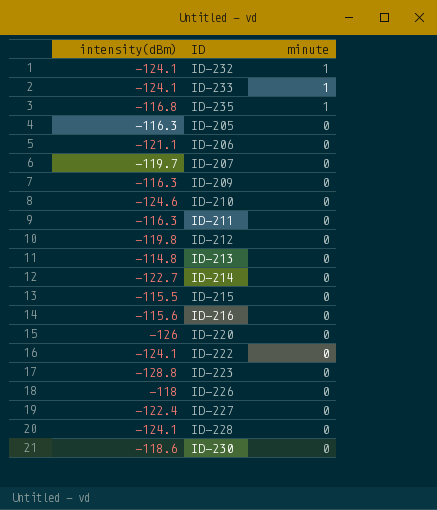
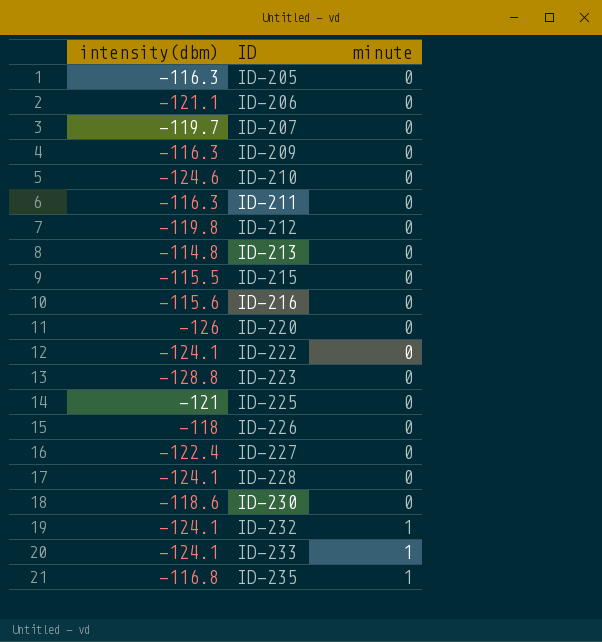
row order: minute descending -> ID ascending
column name: intensity(dBm) -> intensity(dbm)
row ID-214: -122.7 | 0 -> none
row ID-225: none -> -121 | 0

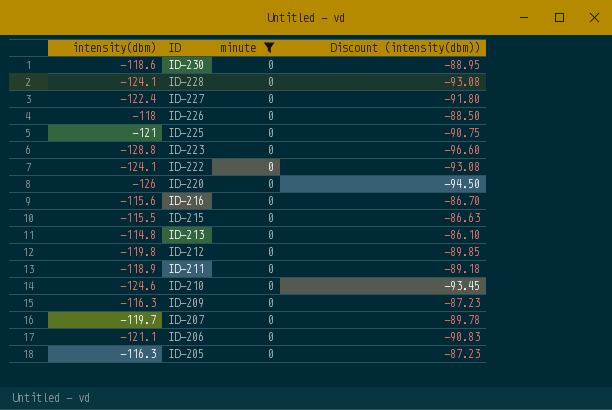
filter: none -> minute = 0
row order: ID ascending -> ID descending
column Discount (intensity(dbm)) | formula: none -> [intensity(dbm)] * 0.75
ID-211 | intensity(dbm): -116.3 -> -118.9

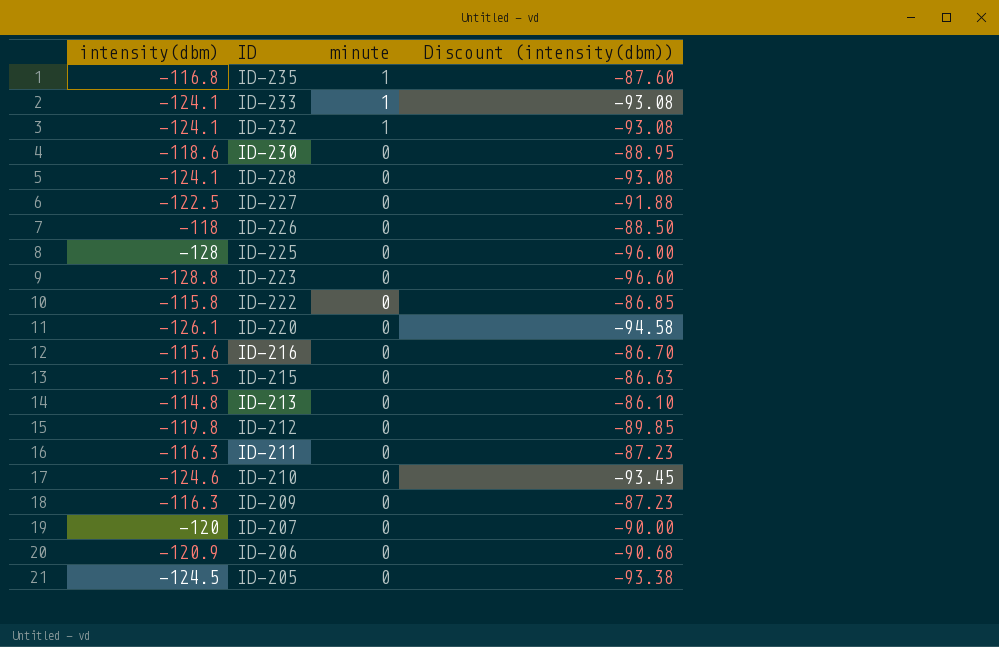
filter: minute = 0 -> none
ID-227 | intensity(dbm): -122.4 -> -122.5
ID-227 | Discount (intensity(dbm)): -91.80 -> -91.88
ID-225 | intensity(dbm): -121 -> -128
ID-225 | Discount (intensity(dbm)): -90.75 -> -96.00
ID-222 | intensity(dbm): -124.1 -> -115.8
ID-222 | Discount (intensity(dbm)): -93.08 -> -86.85
ID-220 | intensity(dbm): -126 -> -126.1
ID-220 | Discount (intensity(dbm)): -94.50 -> -94.58
ID-211 | intensity(dbm): -118.9 -> -116.3
ID-211 | Discount (intensity(dbm)): -89.18 -> -87.23
ID-207 | intensity(dbm): -119.7 -> -120
ID-207 | Discount (intensity(dbm)): -89.78 -> -90.00
ID-206 | intensity(dbm): -121.1 -> -120.9
ID-206 | Discount (intensity(dbm)): -90.83 -> -90.68
ID-205 | intensity(dbm): -116.3 -> -124.5
ID-205 | Discount (intensity(dbm)): -87.23 -> -93.38

